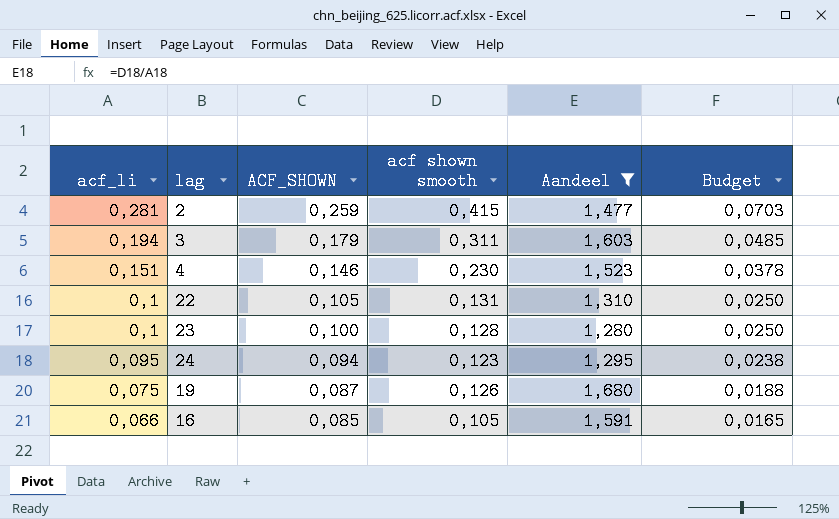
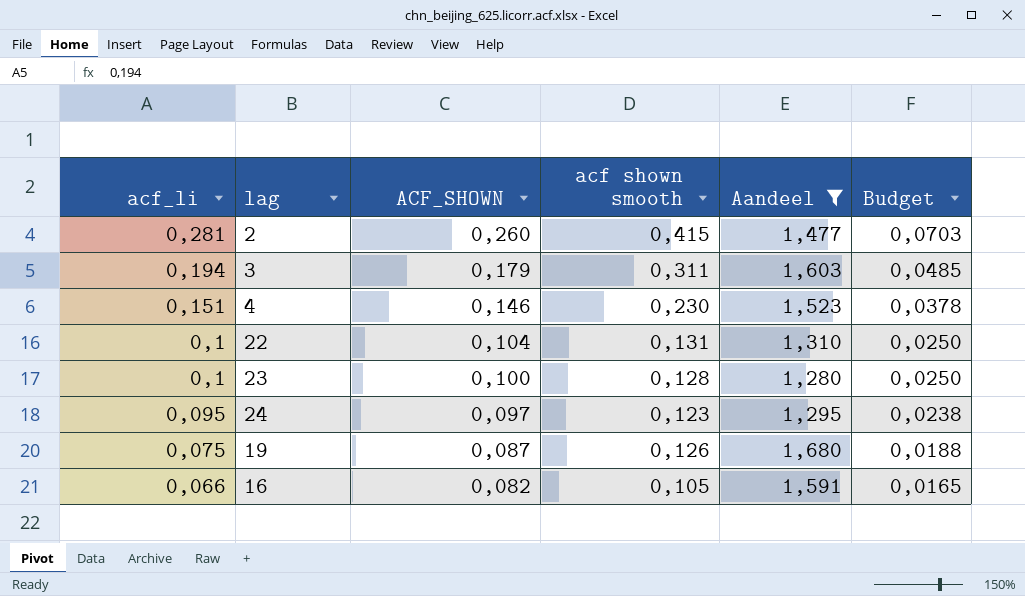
2 | ACF_SHOWN: 0,259 -> 0,260
22 | ACF_SHOWN: 0,105 -> 0,104
24 | ACF_SHOWN: 0,094 -> 0,097
16 | ACF_SHOWN: 0,085 -> 0,082

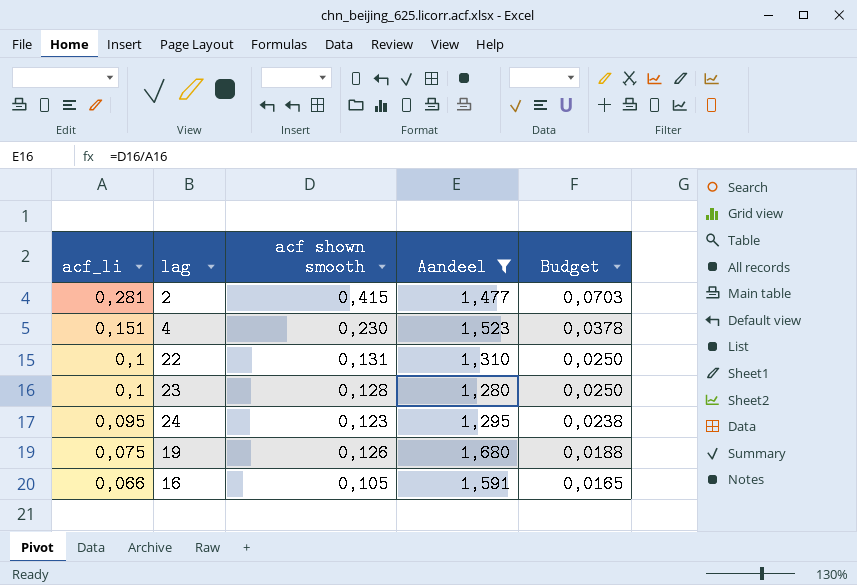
column ACF_SHOWN | position: 3 -> none
row 3: 0,194 | 0,179 | 0,311 | 1,603 | 0,0485 -> none

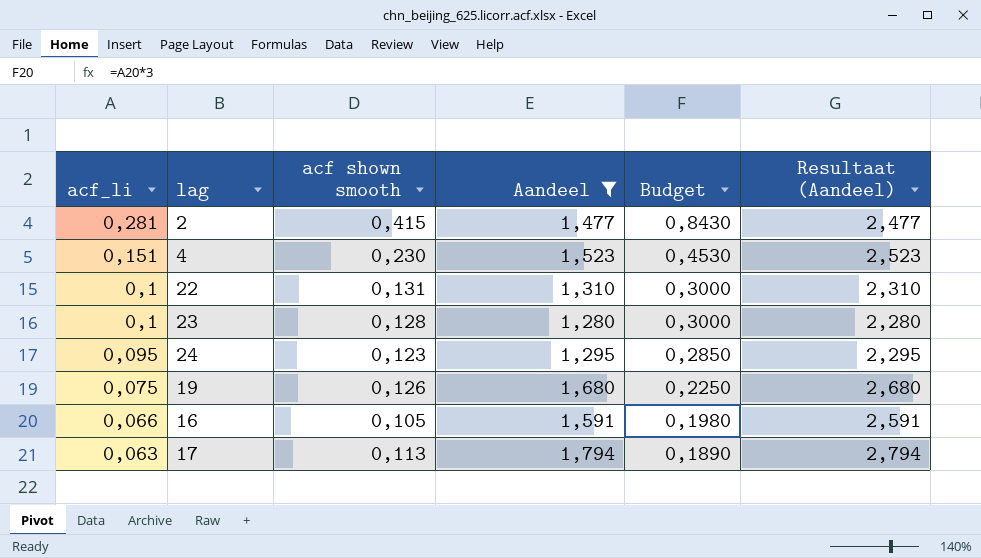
column Budget | formula: [acf_li] * 0,25 -> [acf_li] * 3
column Resultaat (Aandeel) | formula: none -> [Aandeel] + 1
row 17: none -> 0,063 | 0,113 | 1,794 | 0,1890 | 2,794

